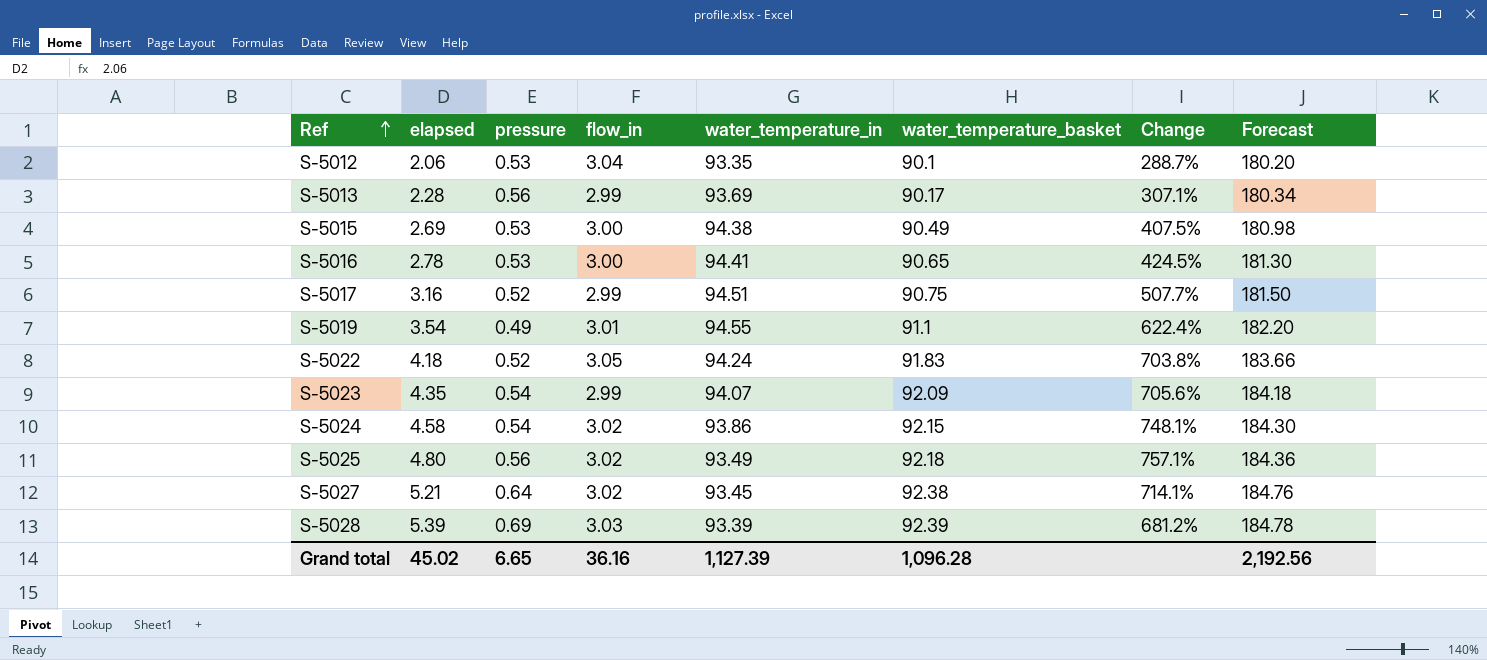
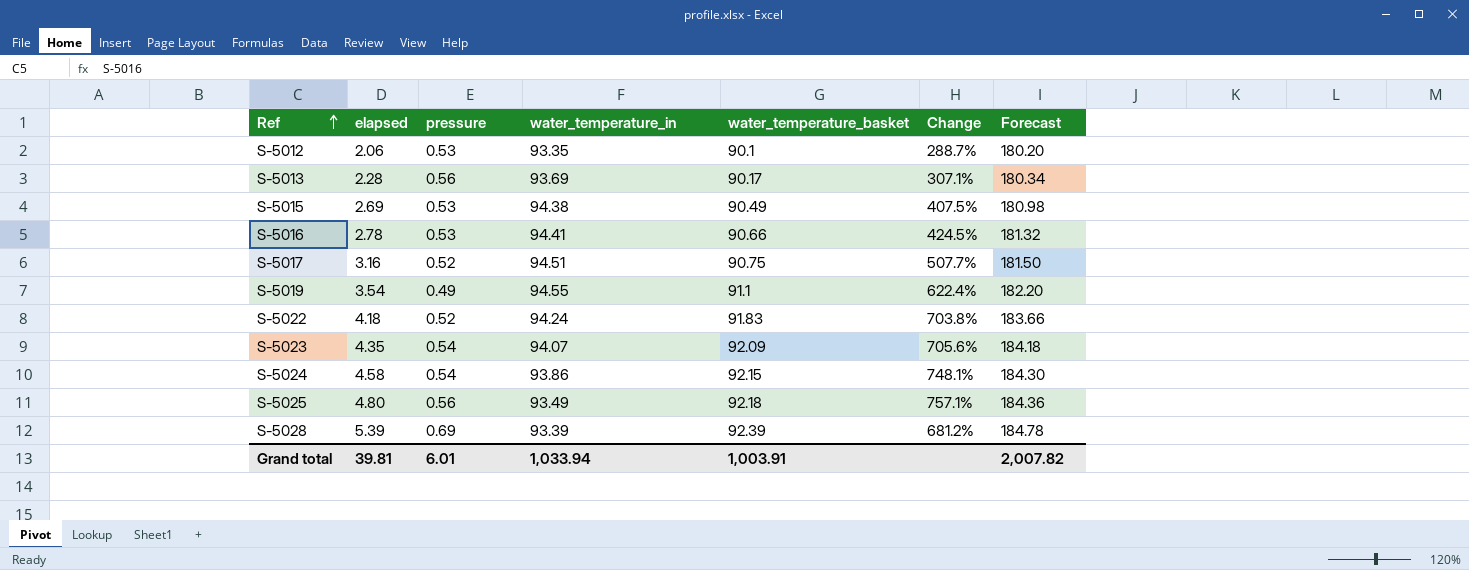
column flow_in | position: 4 -> none
row S-5027: 5.21 | 0.64 | 3.02 | 93.45 | 92.38 | 714.1% | 184.76 -> none
S-5016 | water_temperature_basket: 90.65 -> 90.66
S-5016 | Forecast: 181.30 -> 181.32
Grand total | elapsed: 45.02 -> 39.81
Grand total | pressure: 6.65 -> 6.01
Grand total | water_temperature_in: 1,127.39 -> 1,033.94
Grand total | water_temperature_basket: 1,096.28 -> 1,003.91
Grand total | Forecast: 2,192.56 -> 2,007.82

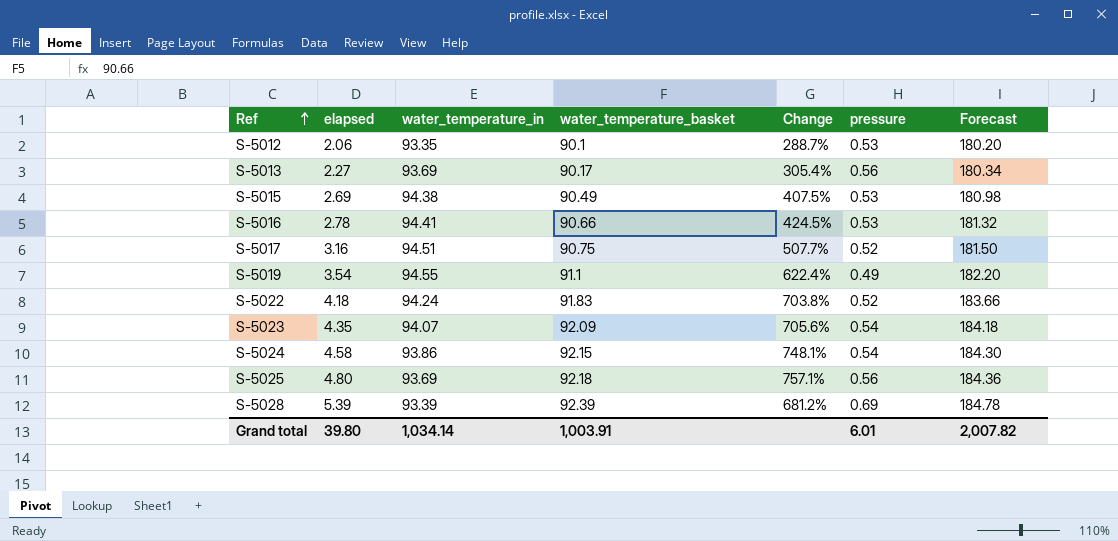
column pressure | position: 3 -> 6
S-5013 | elapsed: 2.28 -> 2.27
S-5013 | Change: 307.1% -> 305.4%
S-5025 | water_temperature_in: 93.49 -> 93.69
Grand total | elapsed: 39.81 -> 39.80
Grand total | water_temperature_in: 1,033.94 -> 1,034.14

